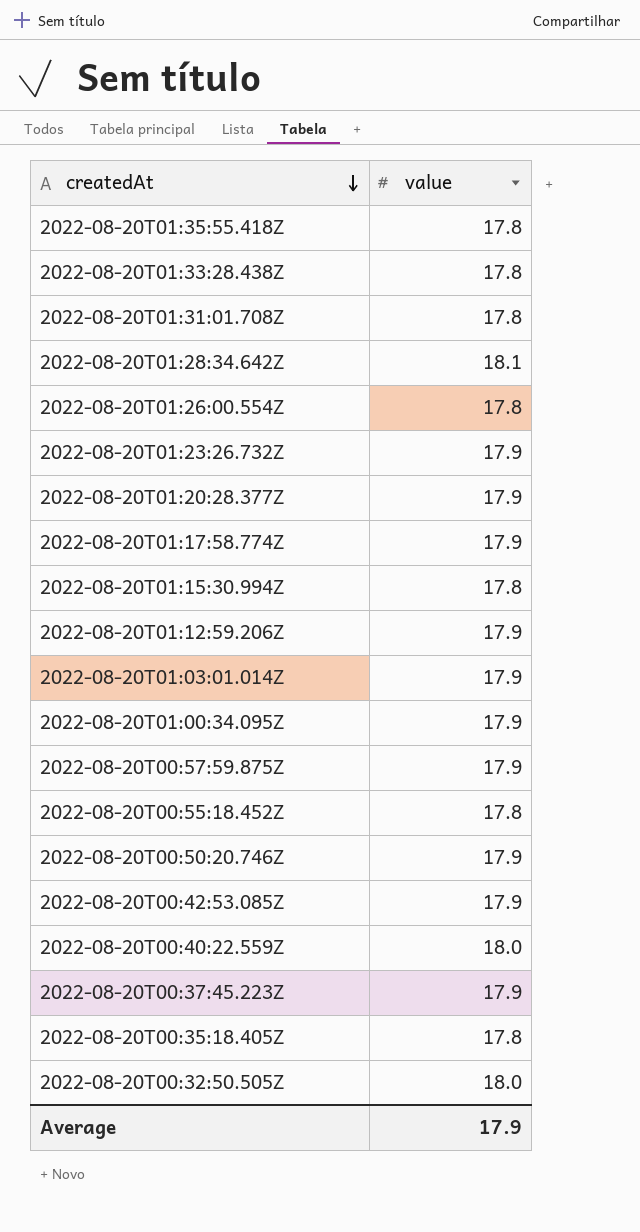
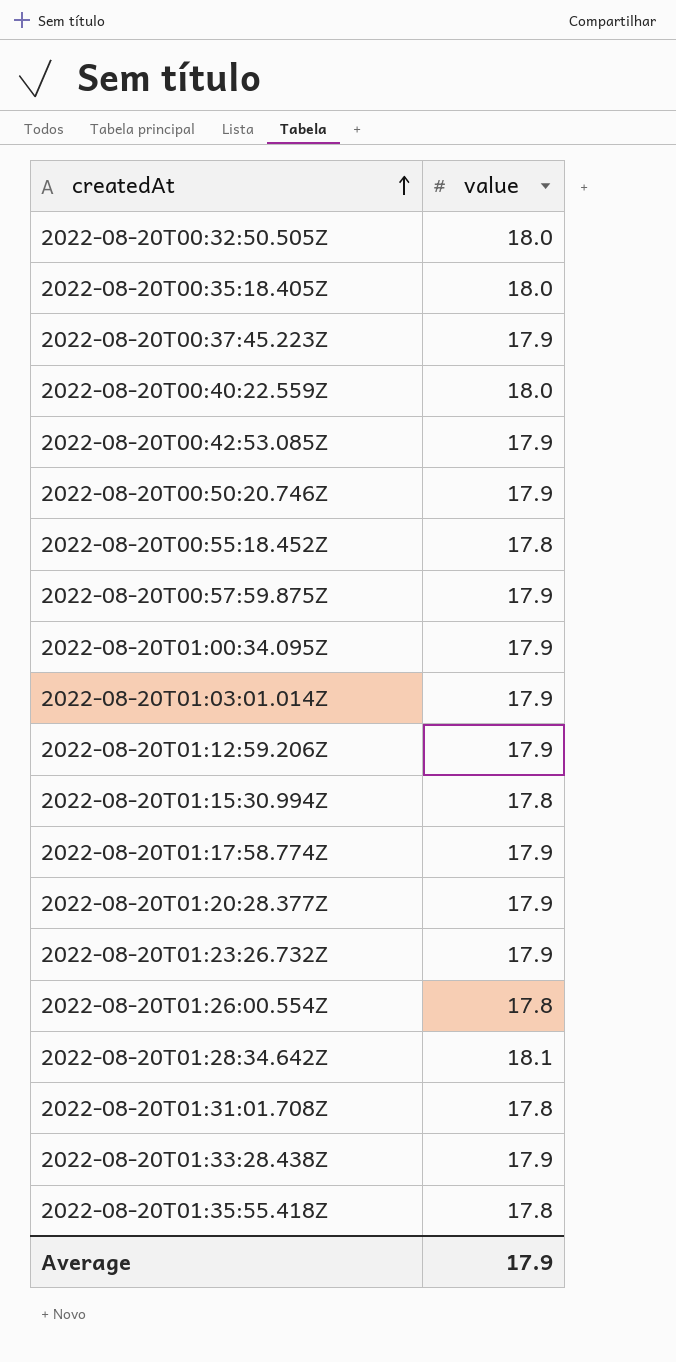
row order: createdAt descending -> createdAt ascending
2022-08-20T00:35:18.405Z | value: 17.8 -> 18.0
2022-08-20T01:33:28.438Z | value: 17.8 -> 17.9

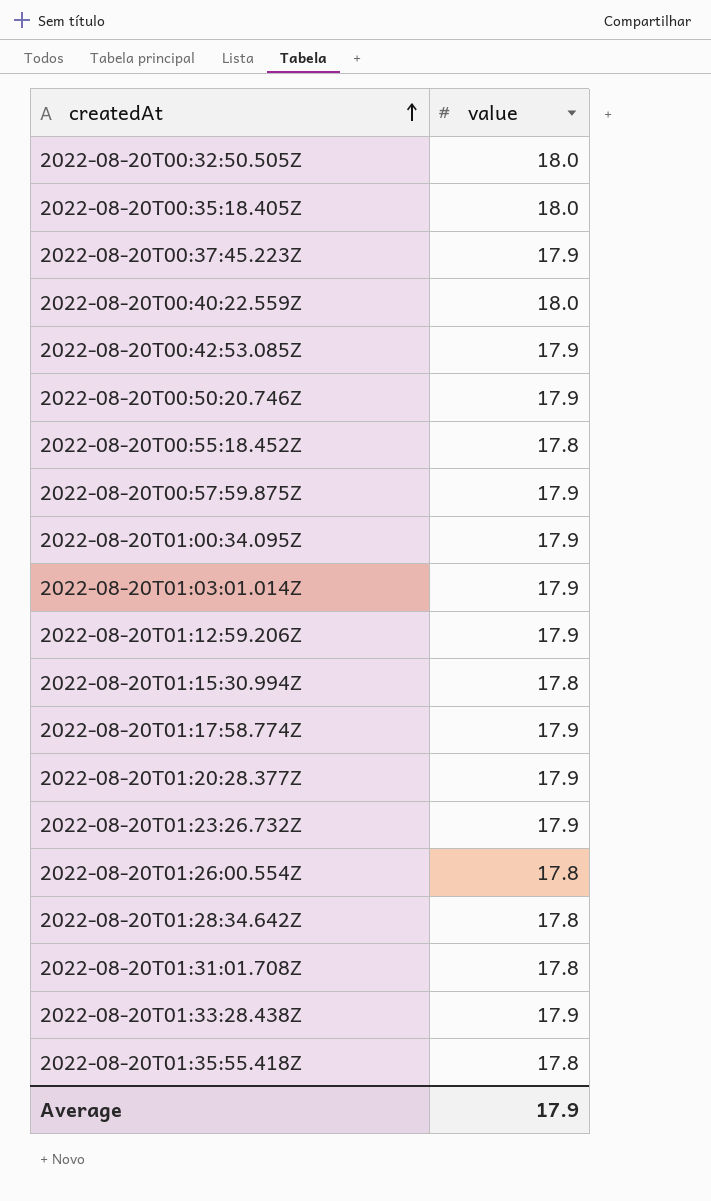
2022-08-20T01:28:34.642Z | value: 18.1 -> 17.8

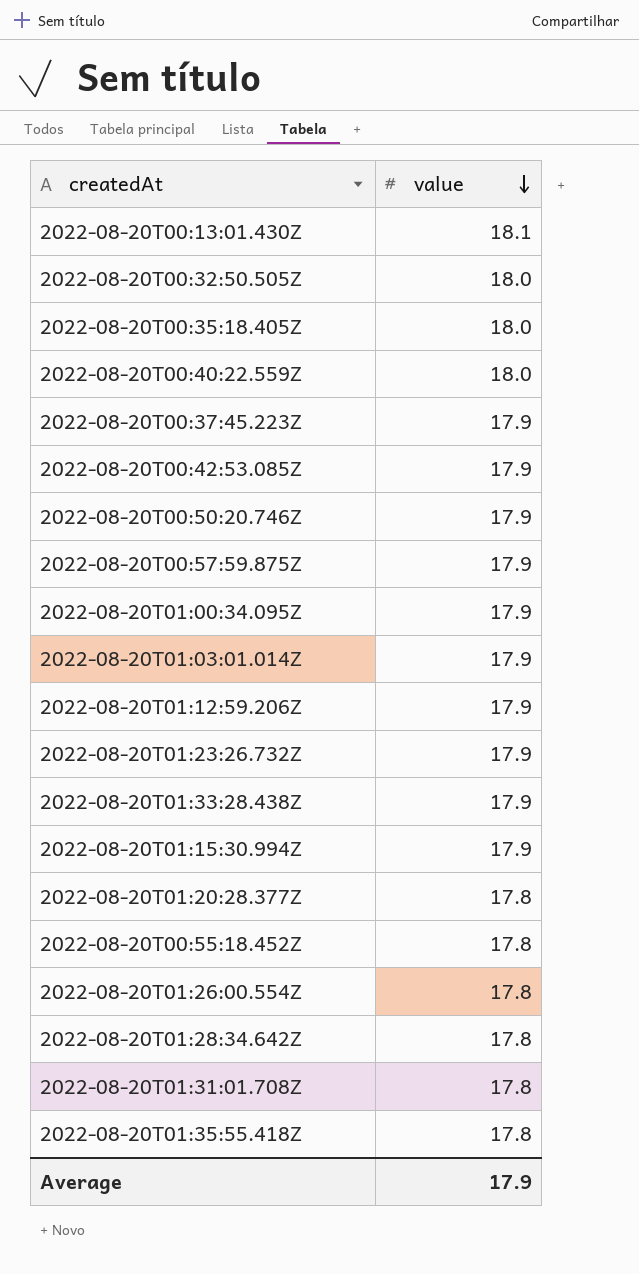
row order: createdAt ascending -> value descending
row 2022-08-20T01:17:58.774Z: 17.9 -> none
row 2022-08-20T00:13:01.430Z: none -> 18.1
2022-08-20T01:15:30.994Z | value: 17.8 -> 17.9
2022-08-20T01:20:28.377Z | value: 17.9 -> 17.8

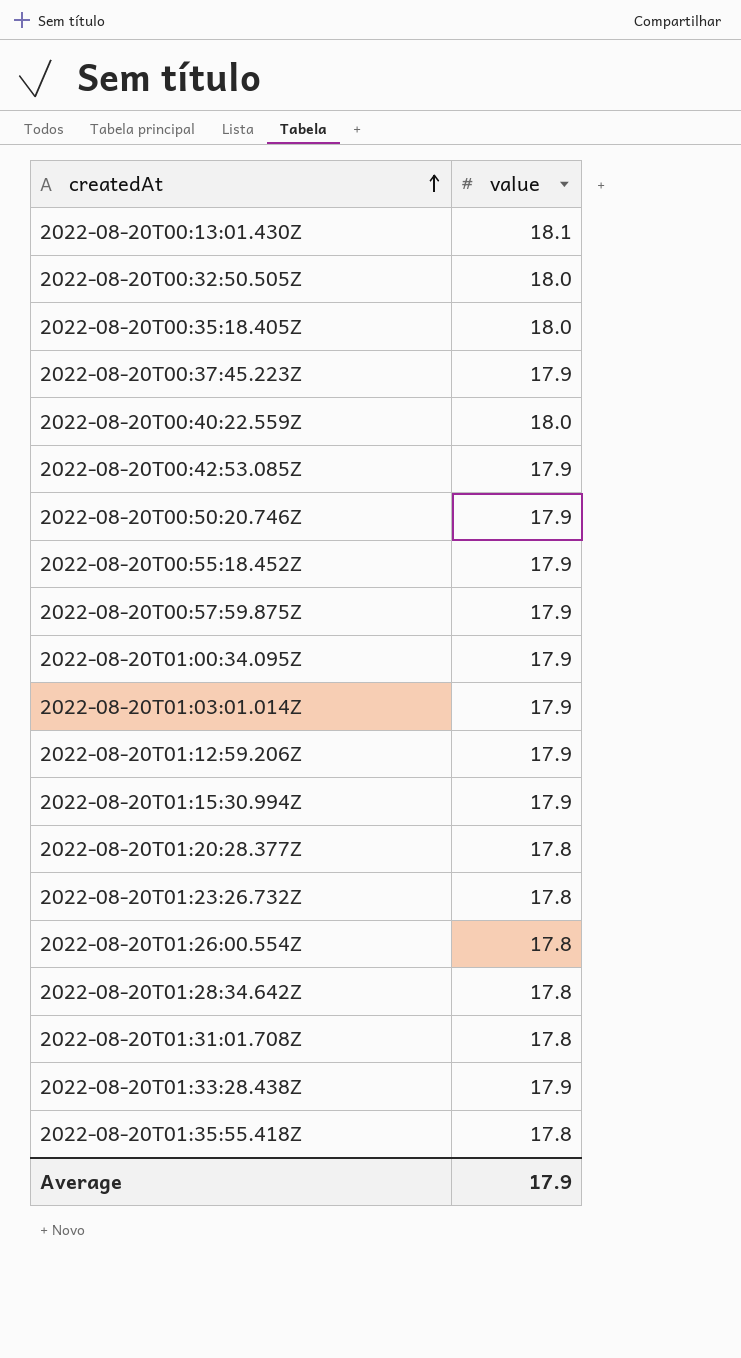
row order: value descending -> createdAt ascending
2022-08-20T00:55:18.452Z | value: 17.8 -> 17.9
2022-08-20T01:23:26.732Z | value: 17.9 -> 17.8

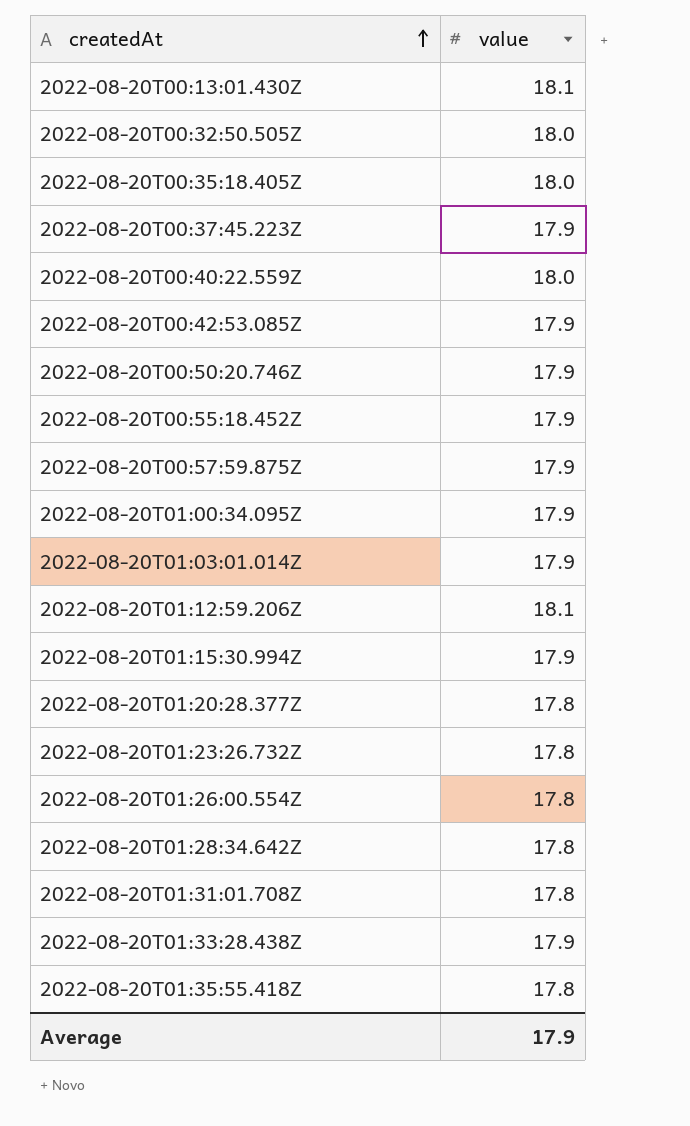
2022-08-20T01:12:59.206Z | value: 17.9 -> 18.1

